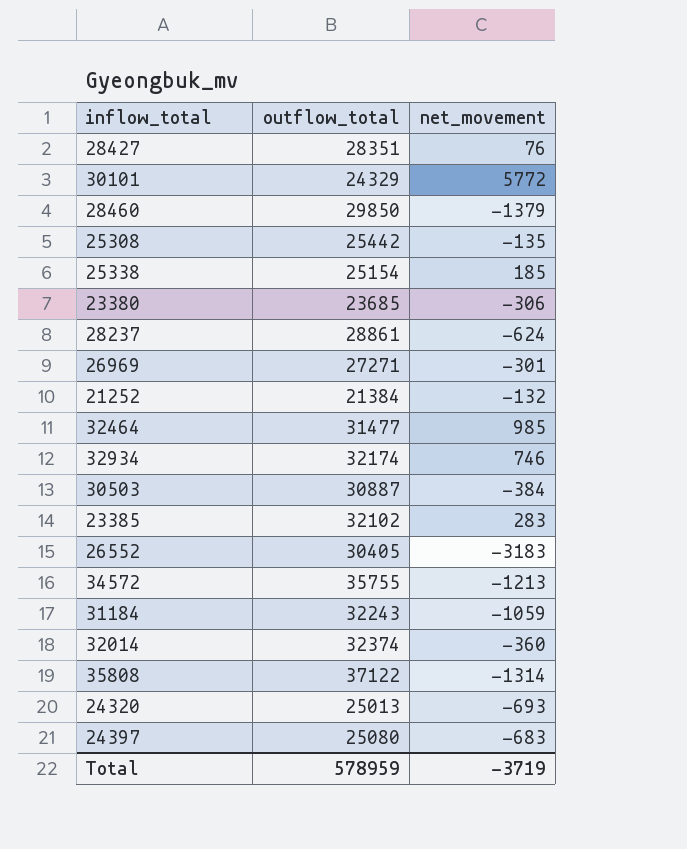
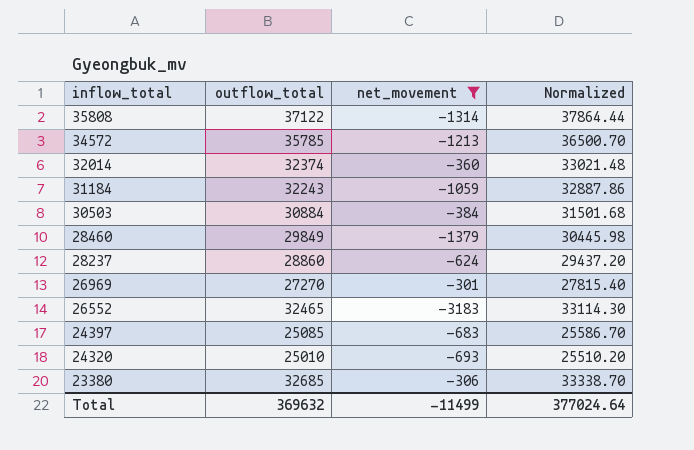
filter: none -> net_movement <= -301
row order: none -> inflow_total descending
column Normalized | formula: none -> [outflow_total] * 1.02
34572 | outflow_total: 35755 -> 35785
30503 | outflow_total: 30887 -> 30884
28460 | outflow_total: 29850 -> 29849
28237 | outflow_total: 28861 -> 28860
26969 | outflow_total: 27271 -> 27270
26552 | outflow_total: 30405 -> 32465
24397 | outflow_total: 25080 -> 25085
24320 | outflow_total: 25013 -> 25010
23380 | outflow_total: 23685 -> 32685
Total | outflow_total: 578959 -> 369632
Total | net_movement: -3719 -> -11499

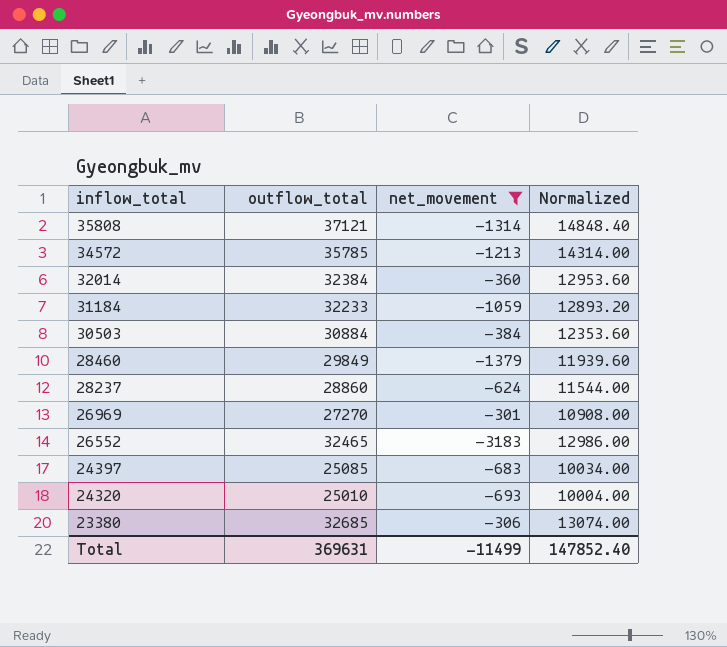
column Normalized | formula: [outflow_total] * 1.02 -> [outflow_total] * 0.4
35808 | outflow_total: 37122 -> 37121
32014 | outflow_total: 32374 -> 32384
31184 | outflow_total: 32243 -> 32233
Total | outflow_total: 369632 -> 369631
Total | Normalized: 377024.64 -> 147852.40

